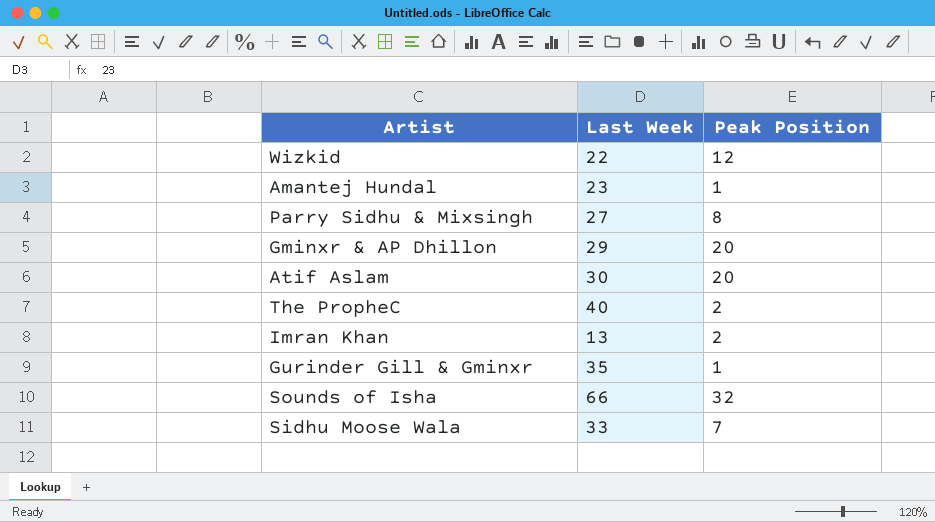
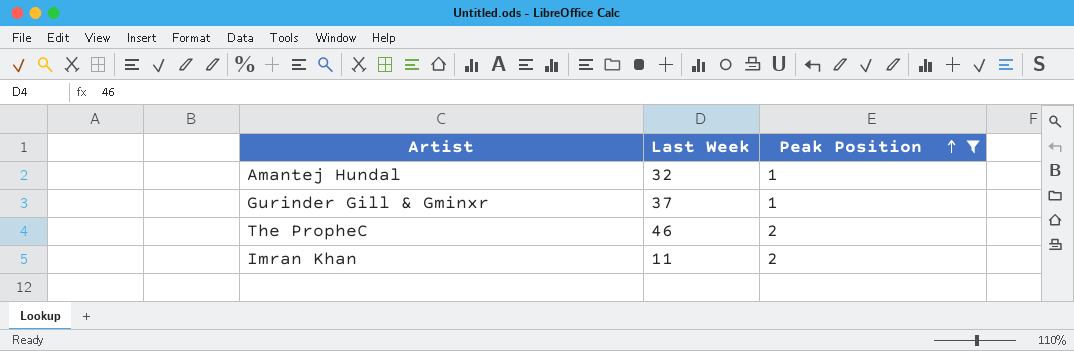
filter: none -> Peak Position <= 2
row order: none -> Peak Position ascending
Amantej Hundal | Last Week: 23 -> 32
Gurinder Gill & Gminxr | Last Week: 35 -> 37
The PropheC | Last Week: 40 -> 46
Imran Khan | Last Week: 13 -> 11

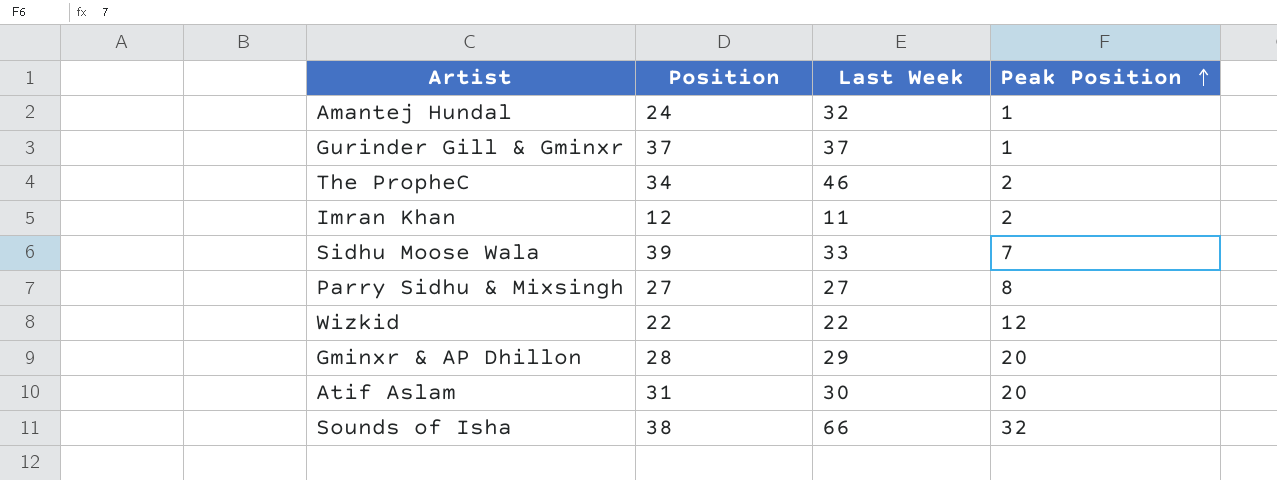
filter: Peak Position <= 2 -> none
column Position | position: none -> 2

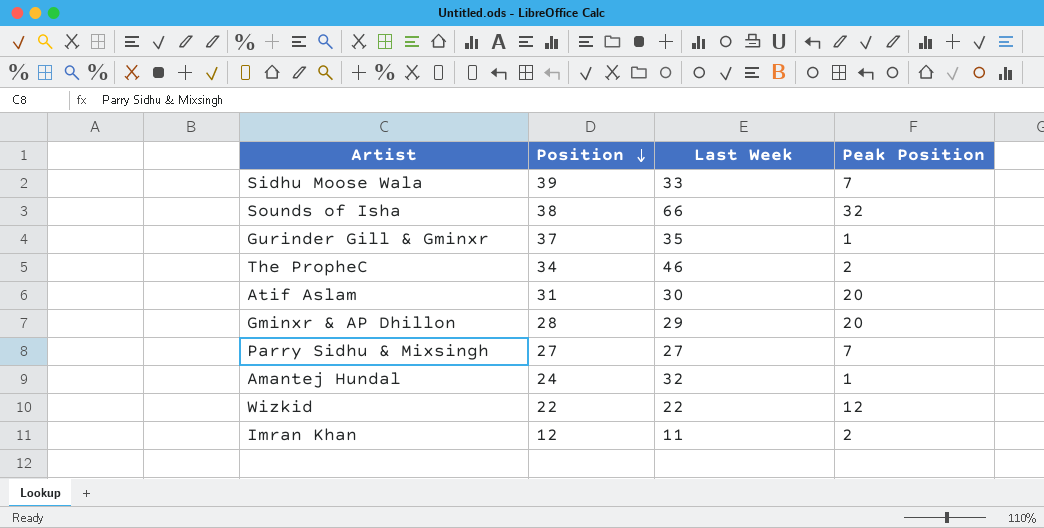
row order: Peak Position ascending -> Position descending
Gurinder Gill & Gminxr | Last Week: 37 -> 35
Parry Sidhu & Mixsingh | Peak Position: 8 -> 7

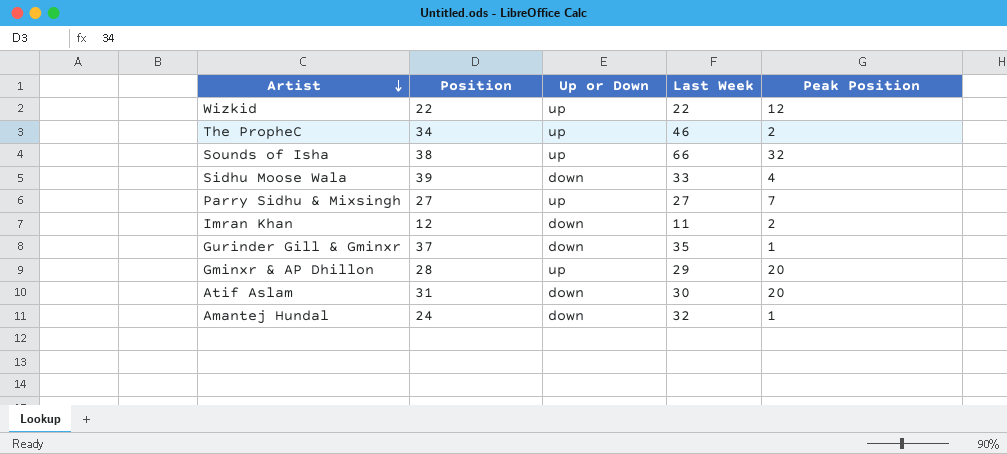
row order: Position descending -> Artist descending
column Up or Down | position: none -> 3
Sidhu Moose Wala | Peak Position: 7 -> 4

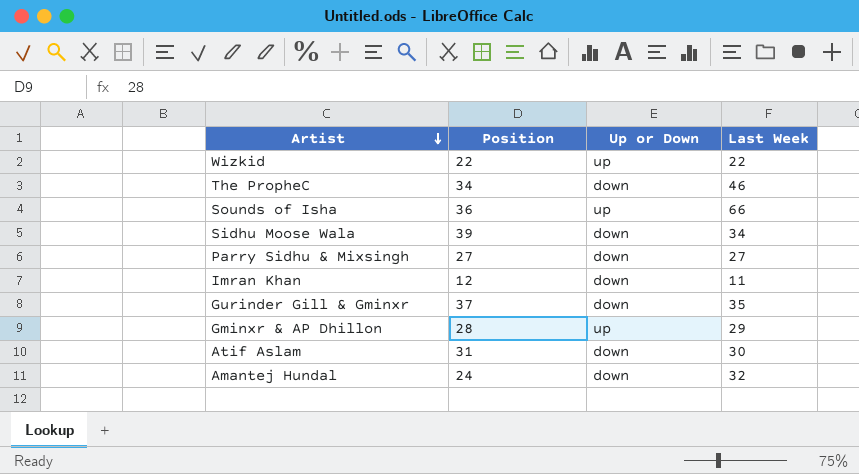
column Peak Position | position: 5 -> none
The PropheC | Up or Down: up -> down
Sounds of Isha | Position: 38 -> 36
Sidhu Moose Wala | Last Week: 33 -> 34
Parry Sidhu & Mixsingh | Up or Down: up -> down

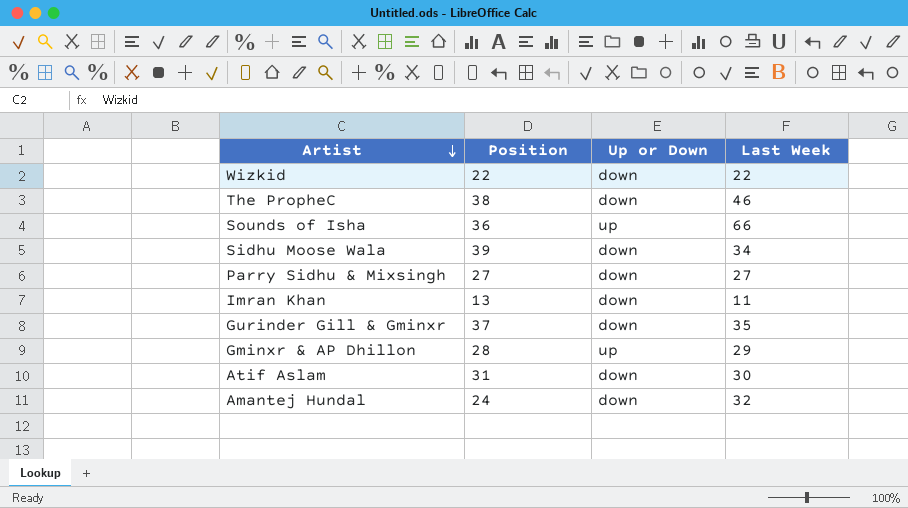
Wizkid | Up or Down: up -> down
The PropheC | Position: 34 -> 38
Imran Khan | Position: 12 -> 13

